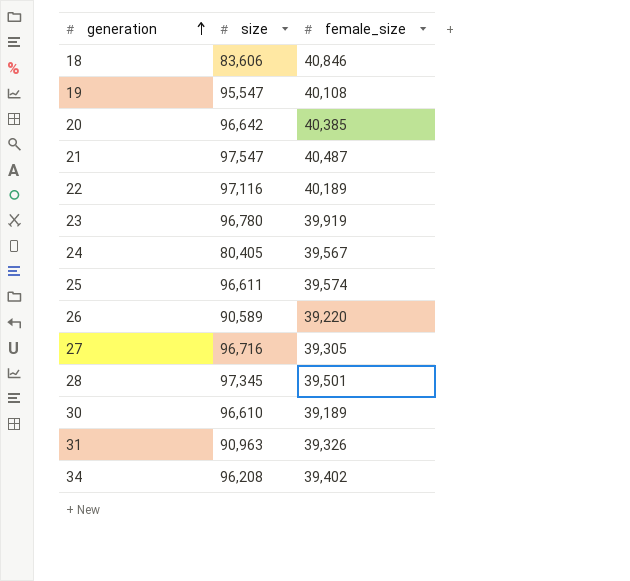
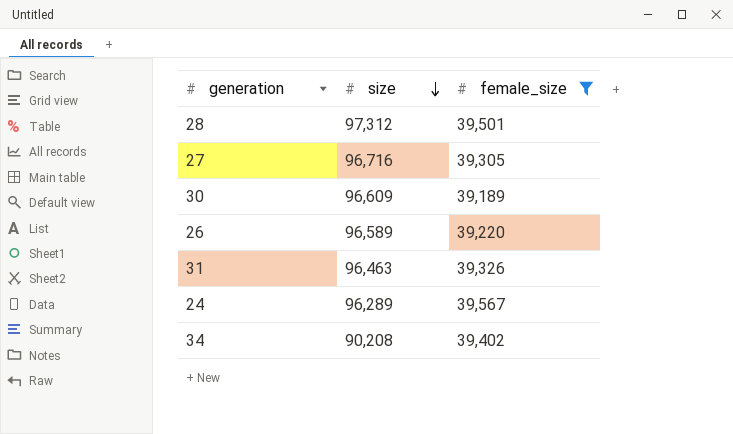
filter: none -> female_size <= 39,567
row order: generation ascending -> size descending
28 | size: 97,345 -> 97,312
30 | size: 96,610 -> 96,609
26 | size: 90,589 -> 96,589
31 | size: 90,963 -> 96,463
24 | size: 80,405 -> 96,289
34 | size: 96,208 -> 90,208

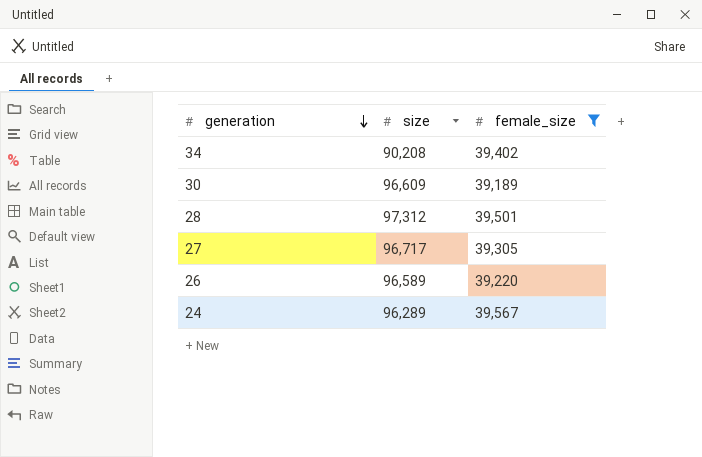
row order: size descending -> generation descending
row 31: 96,463 | 39,326 -> none
27 | size: 96,716 -> 96,717

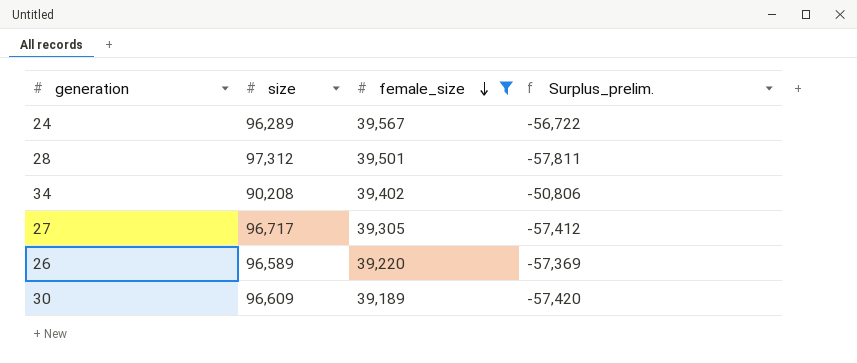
row order: generation descending -> female_size descending
column Surplus_prelim. | formula: none -> [female_size] - [size]

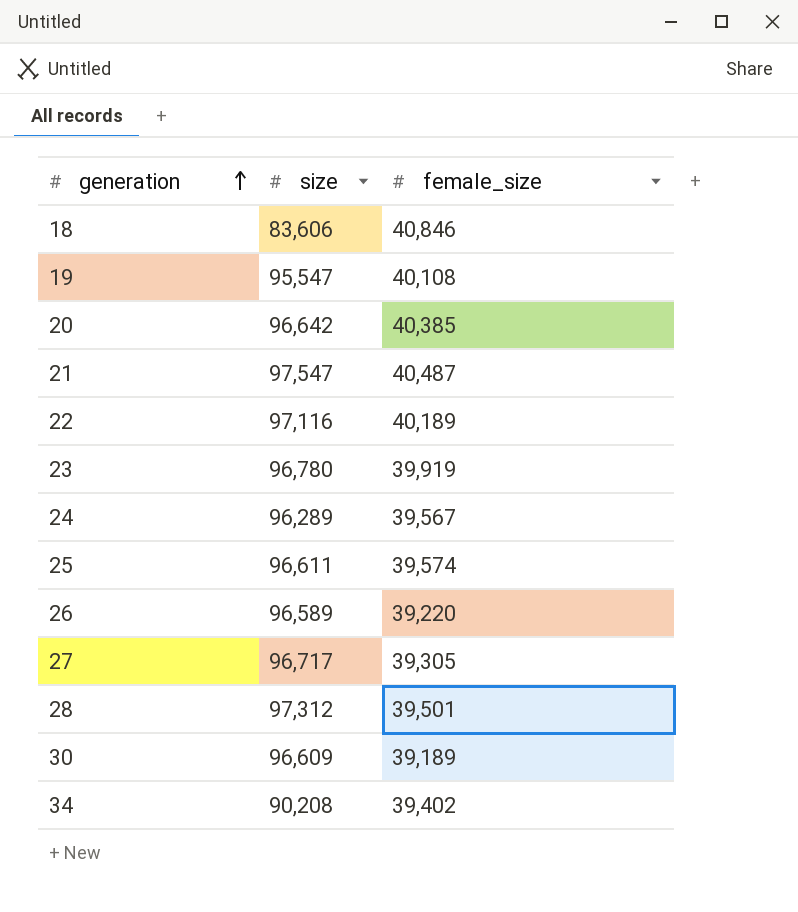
filter: female_size <= 39,567 -> none
row order: female_size descending -> generation ascending
column Surplus_prelim. | formula: [female_size] - [size] -> none

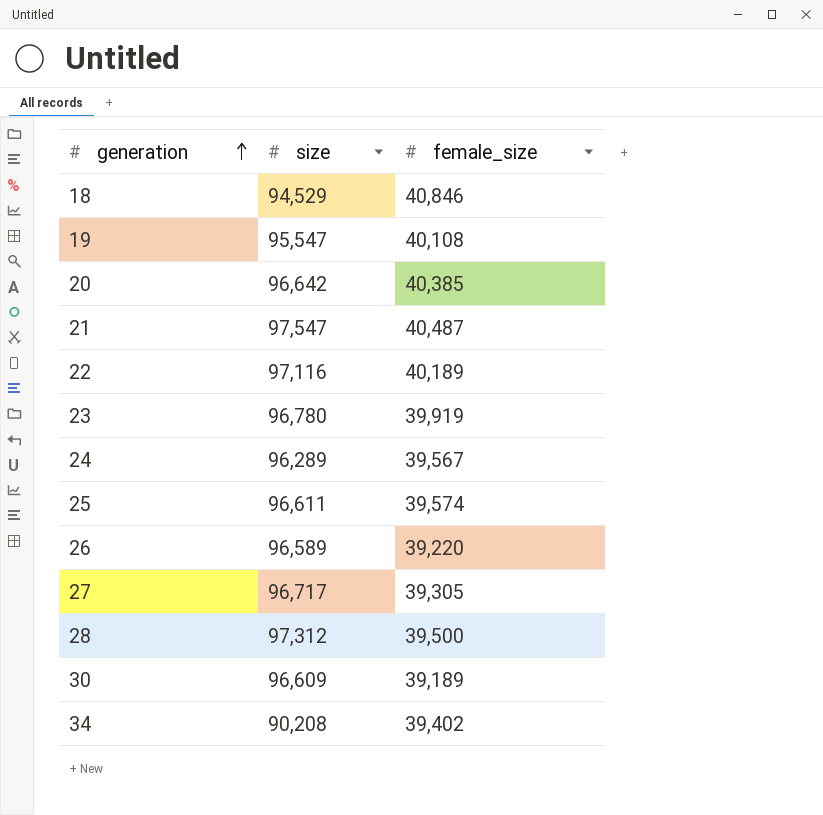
18 | size: 83,606 -> 94,529
28 | female_size: 39,501 -> 39,500

